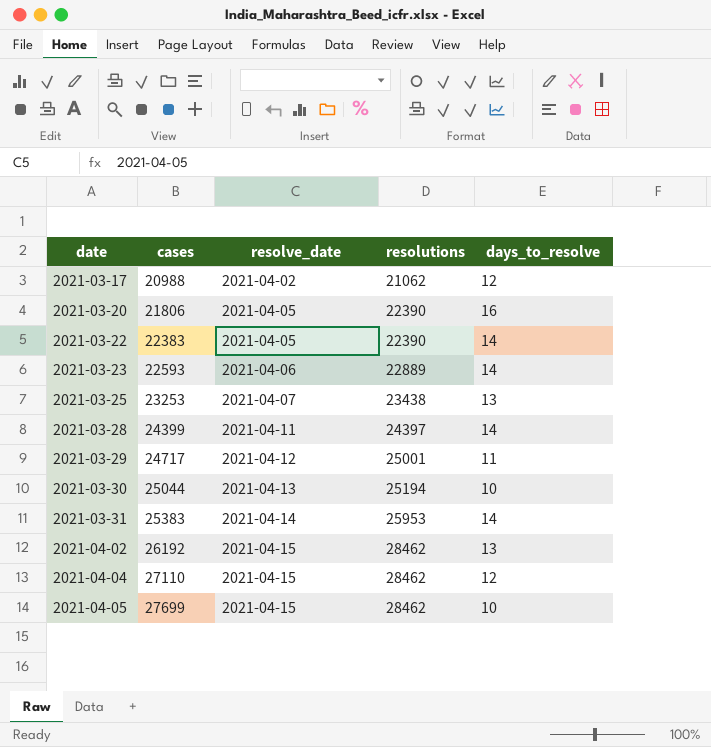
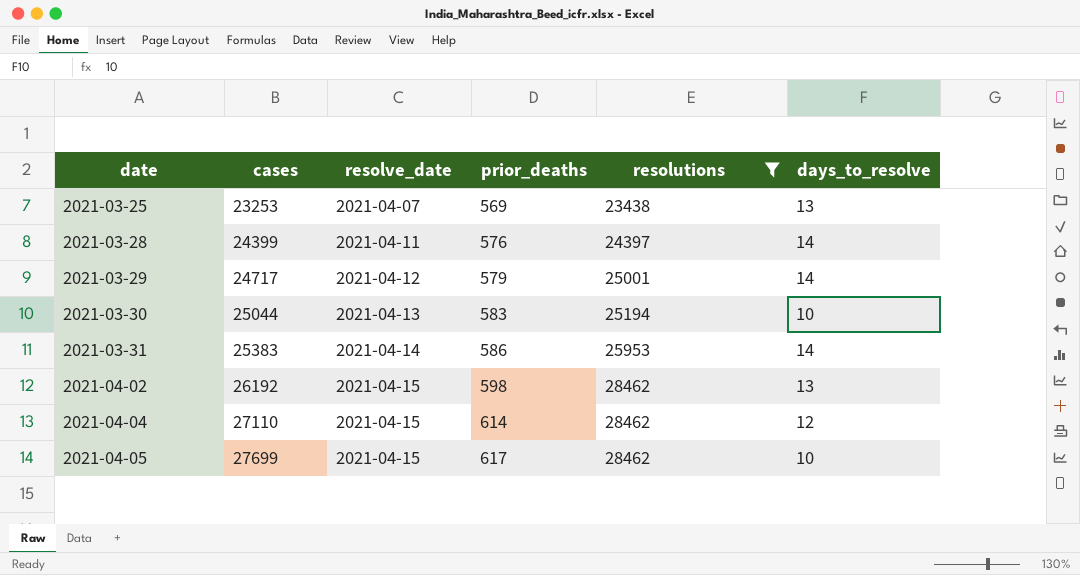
filter: none -> resolutions >= 23438
column prior_deaths | position: none -> 4
2021-03-29 | days_to_resolve: 11 -> 14

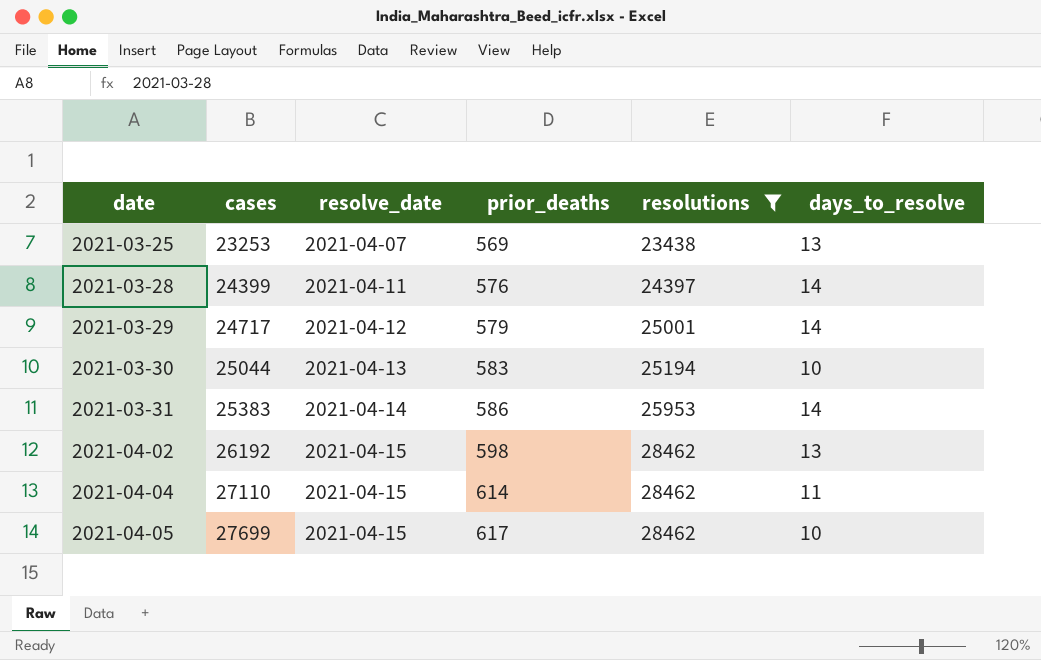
2021-04-04 | days_to_resolve: 12 -> 11

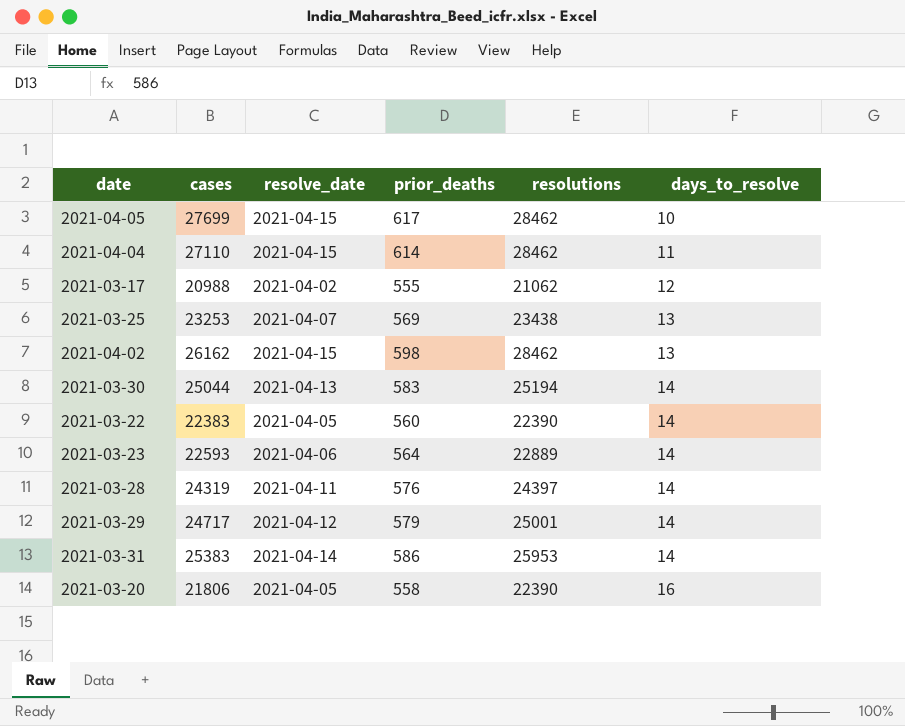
filter: resolutions >= 23438 -> none
row order: date ascending -> days_to_resolve ascending
2021-04-02 | cases: 26192 -> 26162
2021-03-30 | days_to_resolve: 10 -> 14
2021-03-28 | cases: 24399 -> 24319

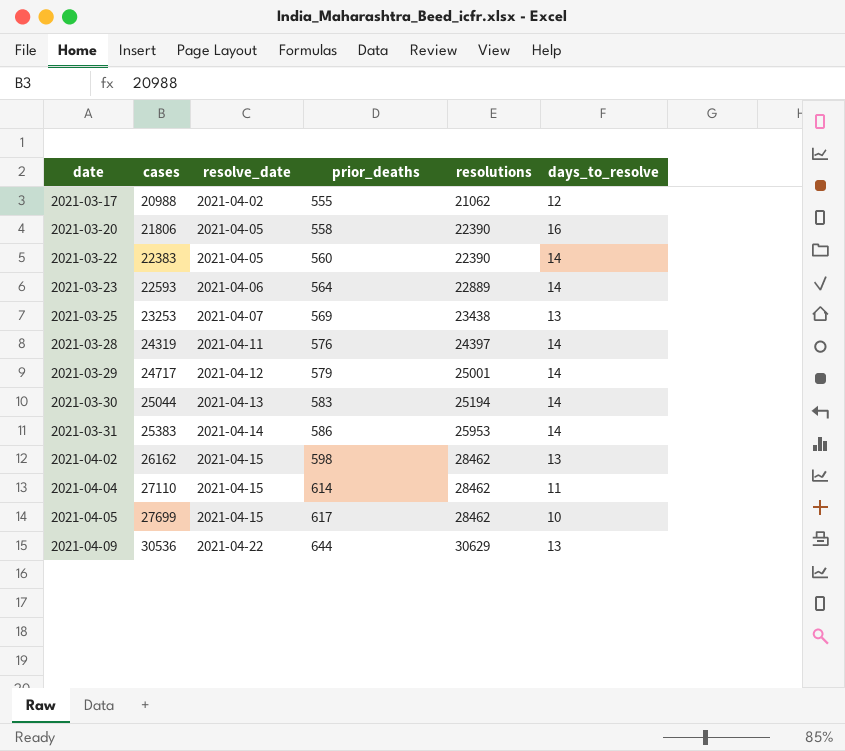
row order: days_to_resolve ascending -> date ascending
row 2021-04-09: none -> 30536 | 2021-04-22 | 644 | 30629 | 13

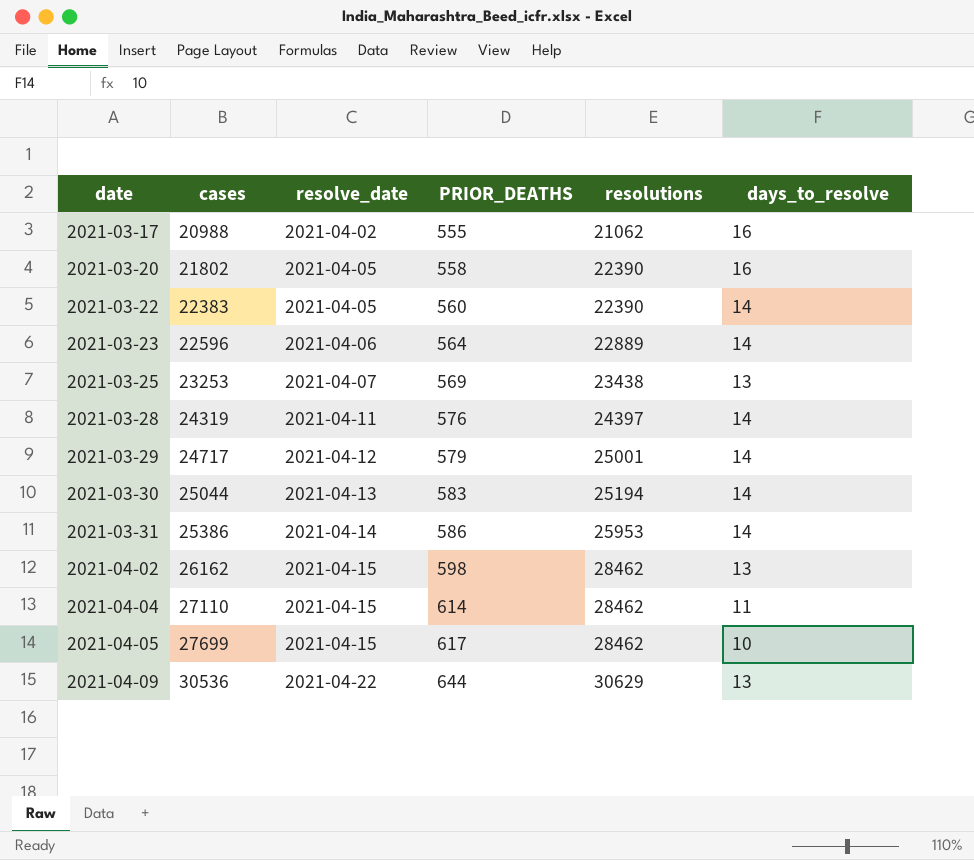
column name: prior_deaths -> PRIOR_DEATHS
2021-03-17 | days_to_resolve: 12 -> 16
2021-03-20 | cases: 21806 -> 21802
2021-03-23 | cases: 22593 -> 22596
2021-03-31 | cases: 25383 -> 25386

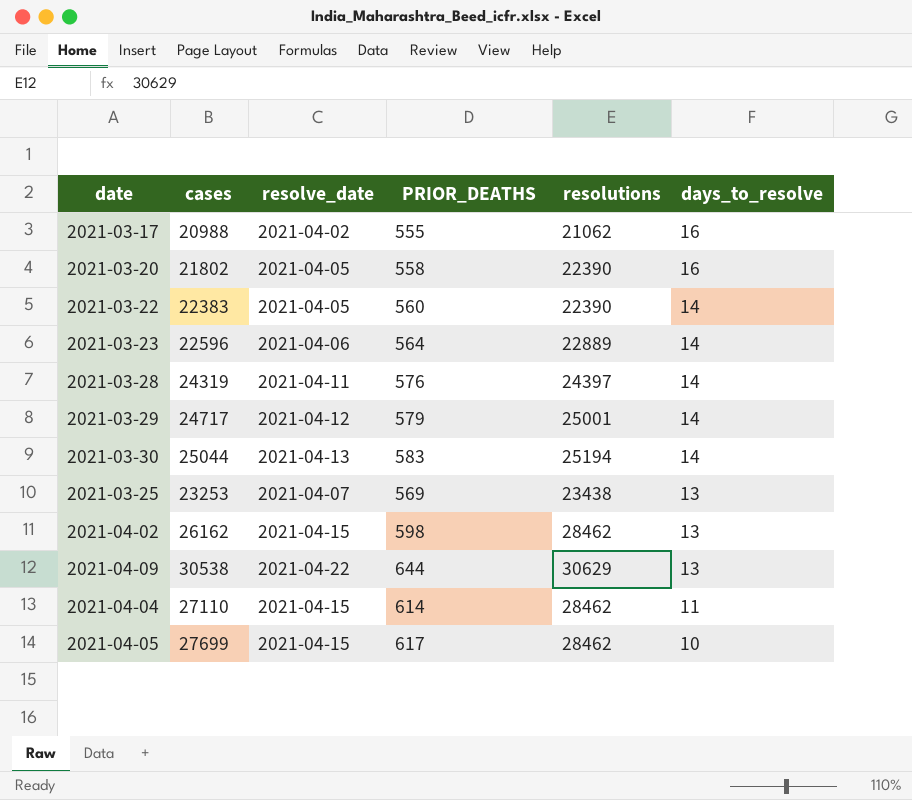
row order: date ascending -> days_to_resolve descending
row 2021-03-31: 25386 | 2021-04-14 | 586 | 25953 | 14 -> none
2021-04-09 | cases: 30536 -> 30538

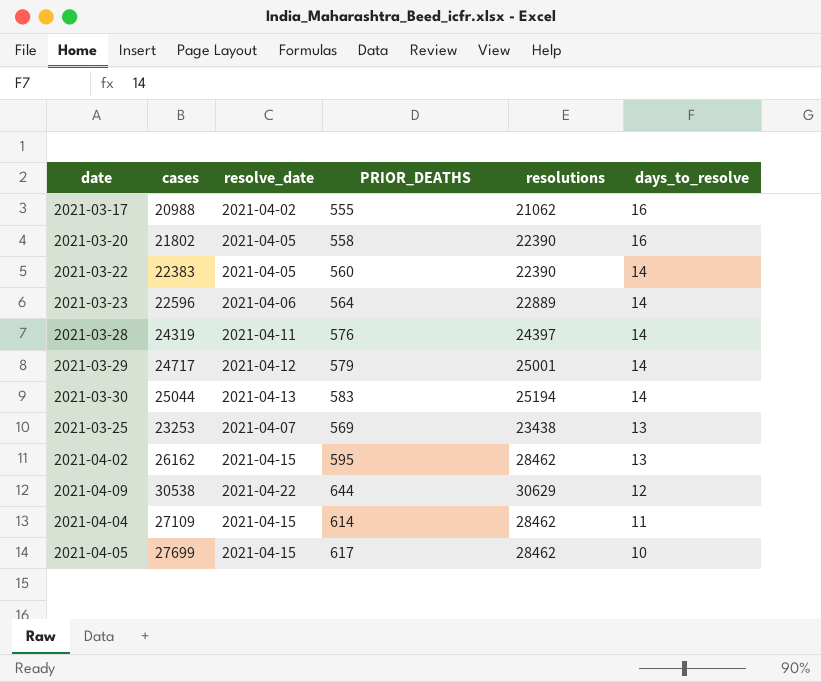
2021-04-02 | PRIOR_DEATHS: 598 -> 595
2021-04-09 | days_to_resolve: 13 -> 12
2021-04-04 | cases: 27110 -> 27109

